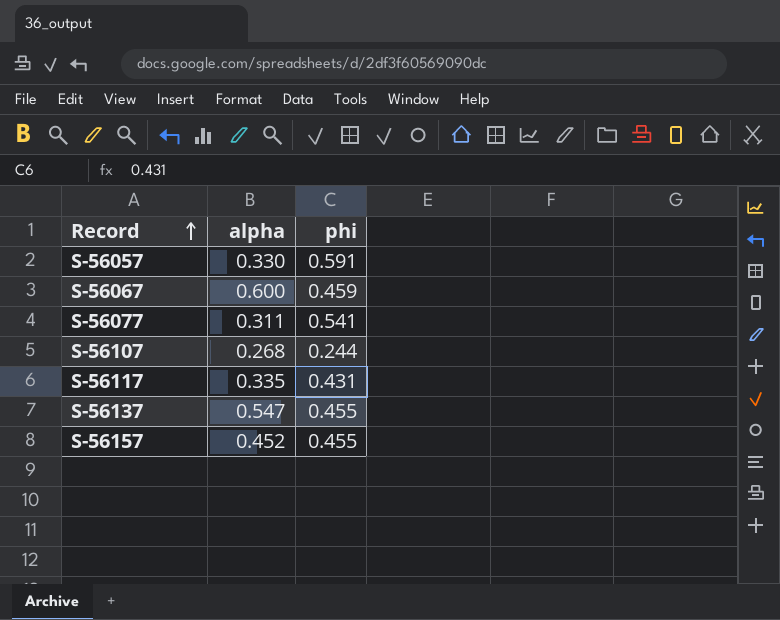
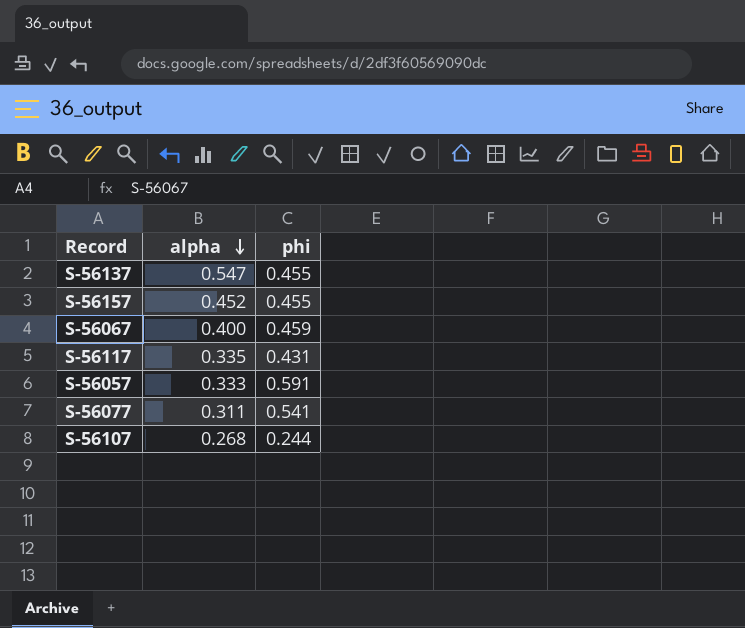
row order: Record ascending -> alpha descending
S-56067 | alpha: 0.600 -> 0.400
S-56057 | alpha: 0.330 -> 0.333

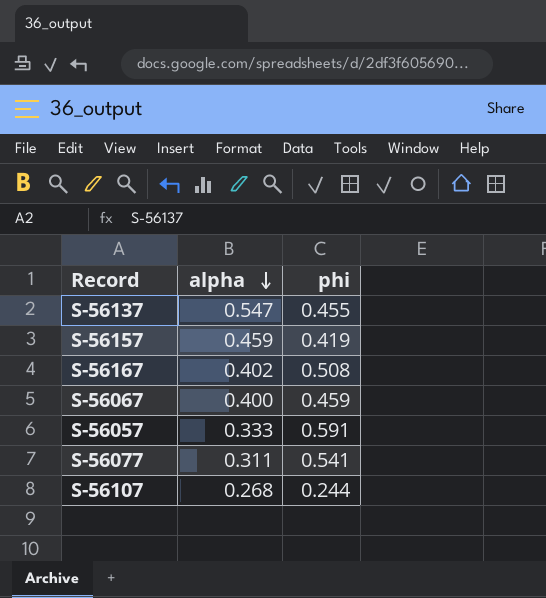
row S-56117: 0.335 | 0.431 -> none
S-56157 | alpha: 0.452 -> 0.459
S-56157 | phi: 0.455 -> 0.419
row S-56167: none -> 0.402 | 0.508

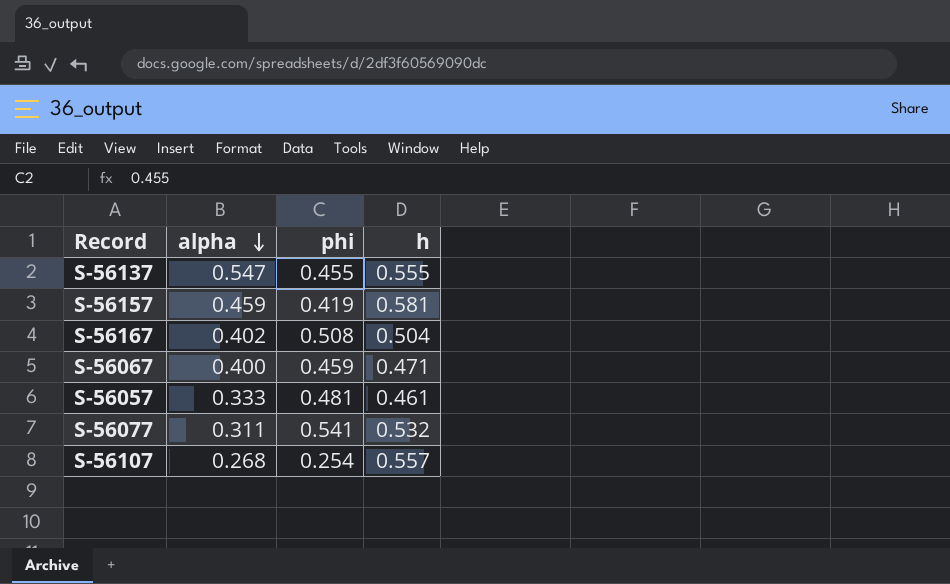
column h | position: none -> 4
S-56057 | phi: 0.591 -> 0.481
S-56107 | phi: 0.244 -> 0.254

